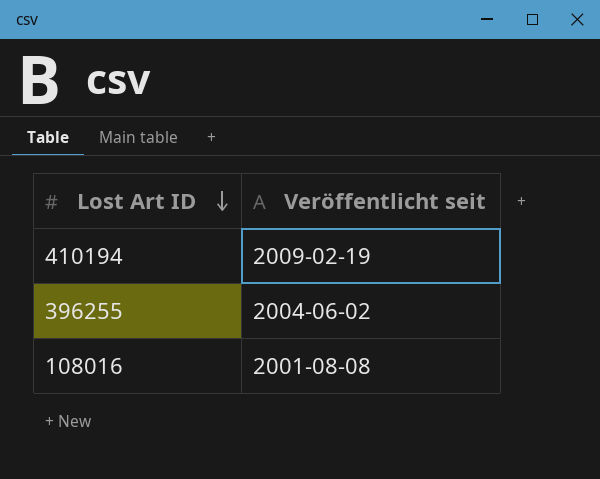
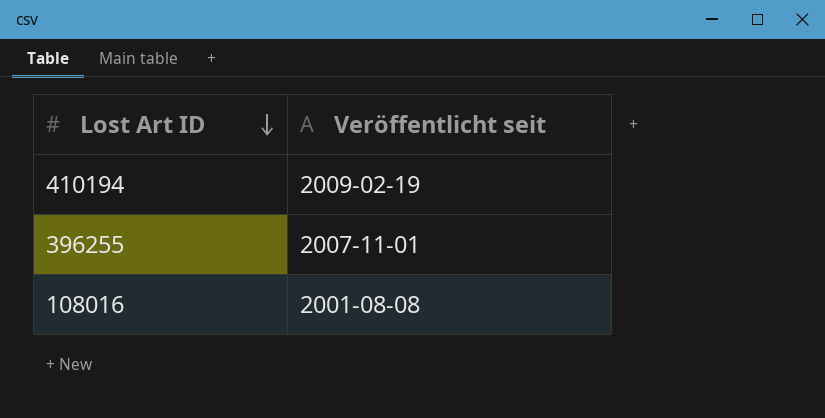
396255 | Veröffentlicht seit: 2004-06-02 -> 2007-11-01

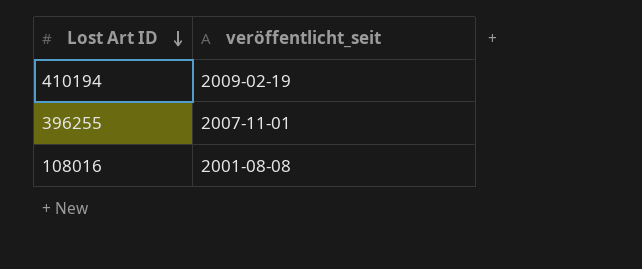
column name: Veröffentlicht seit -> veröffentlicht_seit

